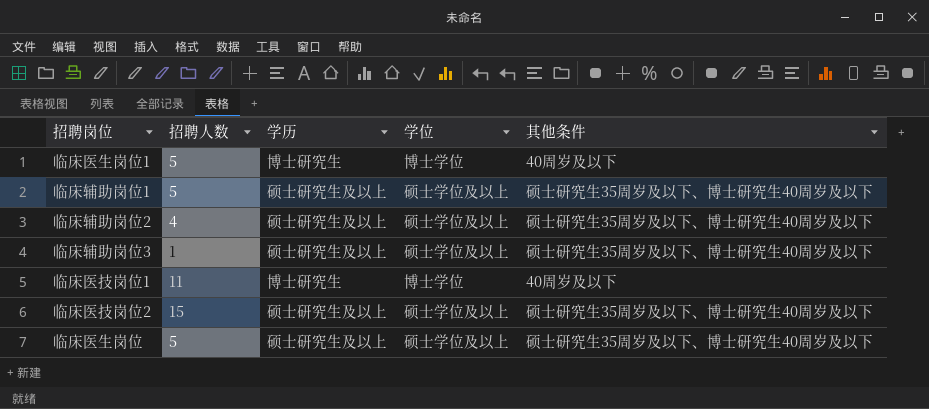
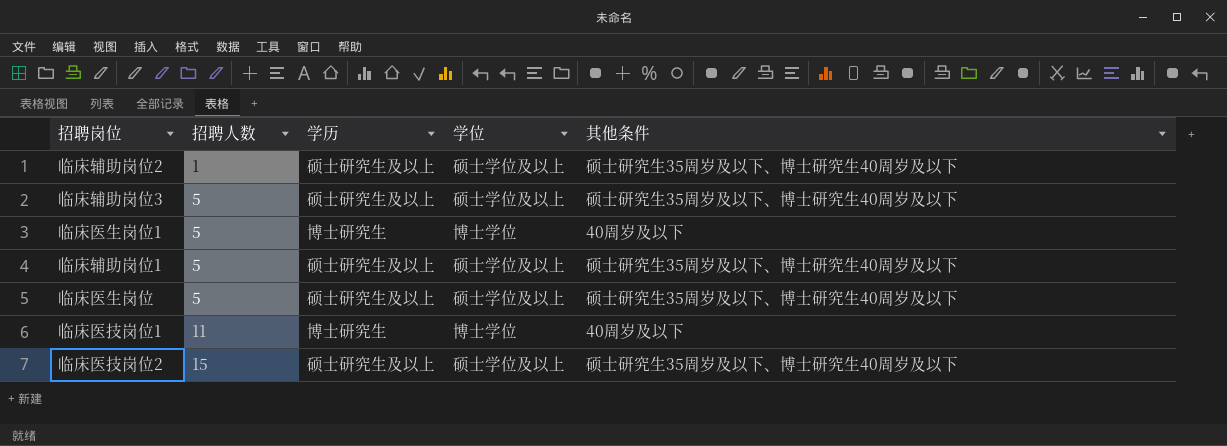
row order: none -> 招聘人数 ascending
临床辅助岗位2 | 招聘人数: 4 -> 1
临床辅助岗位3 | 招聘人数: 1 -> 5

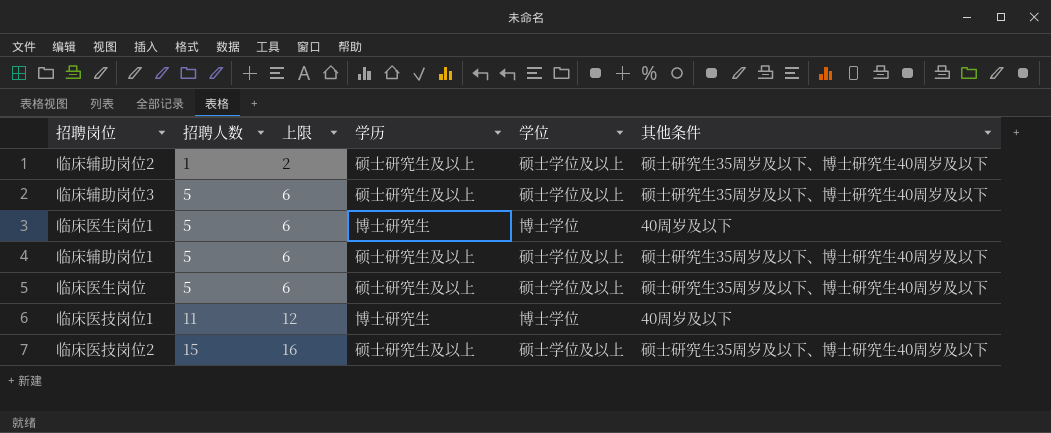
column 上限 | formula: none -> [招聘人数] + 1

